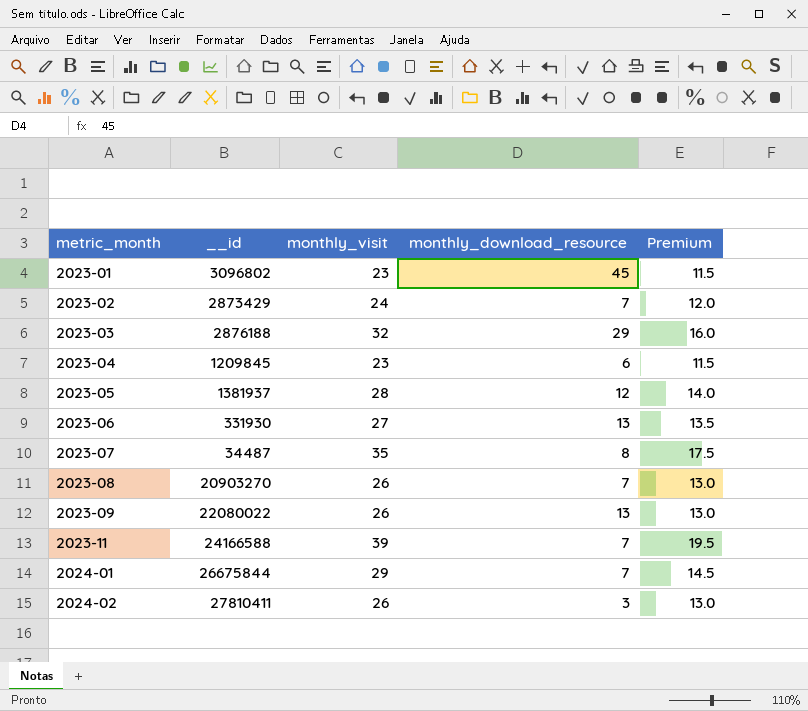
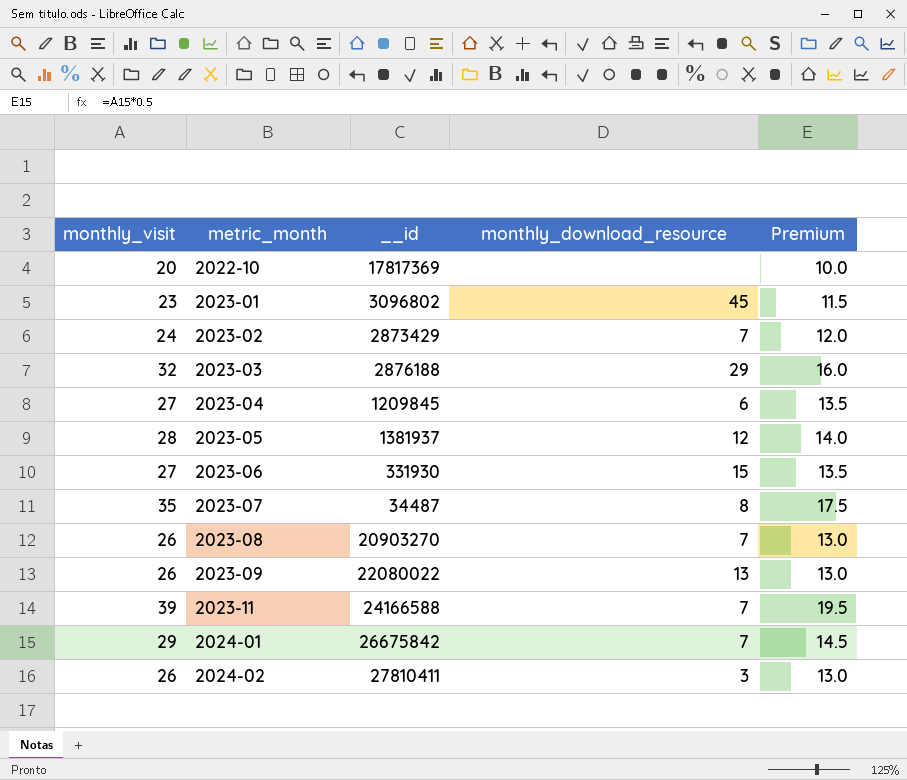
column monthly_visit | position: 3 -> 1
row 2022-10: none -> 20 | 17817369 | none | 10.0
2023-04 | monthly_visit: 23 -> 27
2023-04 | Premium: 11.5 -> 13.5
2023-06 | monthly_download_resource: 13 -> 15
2024-01 | __id: 26675844 -> 26675842

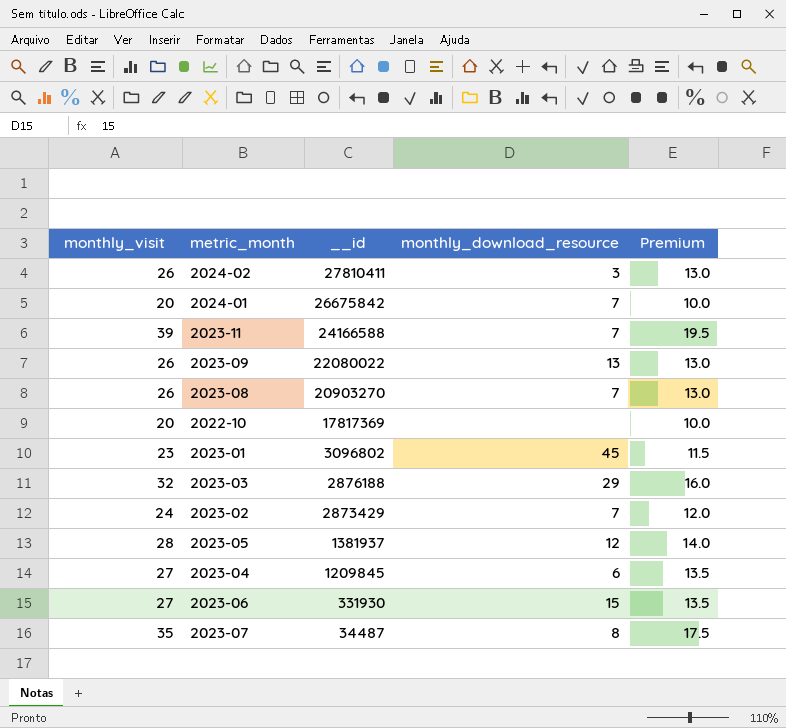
row order: metric_month ascending -> __id descending
2024-01 | monthly_visit: 29 -> 20
2024-01 | Premium: 14.5 -> 10.0

